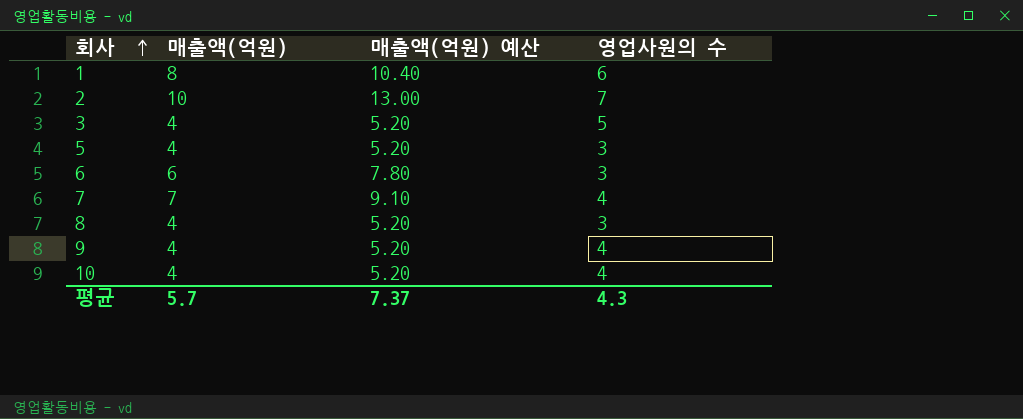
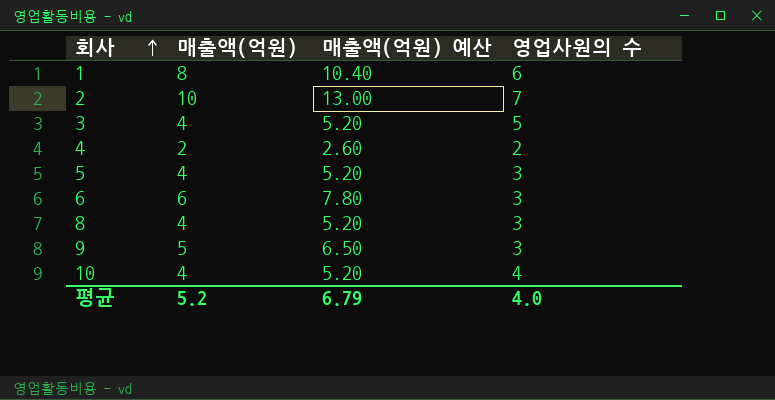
row 7: 7 | 9.10 | 4 -> none
row 4: none -> 2 | 2.60 | 2
9 | 매출액(억원): 4 -> 5
9 | 매출액(억원) 예산: 5.20 -> 6.50
9 | 영업사원의 수: 4 -> 3
평균 | 매출액(억원): 5.7 -> 5.2
평균 | 매출액(억원) 예산: 7.37 -> 6.79
평균 | 영업사원의 수: 4.3 -> 4.0

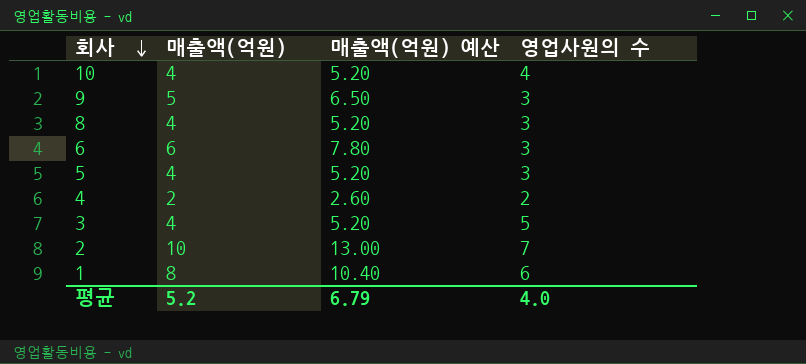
row order: 회사 ascending -> 회사 descending

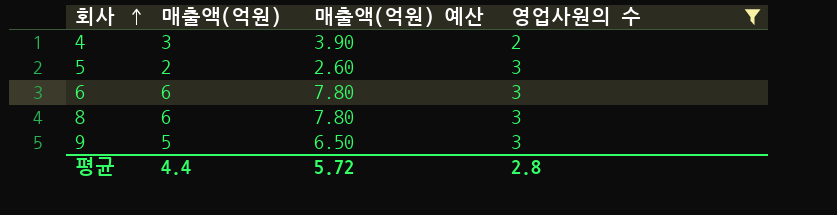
filter: none -> 영업사원의 수 <= 3
row order: 회사 descending -> 회사 ascending
4 | 매출액(억원): 2 -> 3
4 | 매출액(억원) 예산: 2.60 -> 3.90
5 | 매출액(억원): 4 -> 2
5 | 매출액(억원) 예산: 5.20 -> 2.60
8 | 매출액(억원): 4 -> 6
8 | 매출액(억원) 예산: 5.20 -> 7.80
평균 | 매출액(억원): 5.2 -> 4.4
평균 | 매출액(억원) 예산: 6.79 -> 5.72
평균 | 영업사원의 수: 4.0 -> 2.8

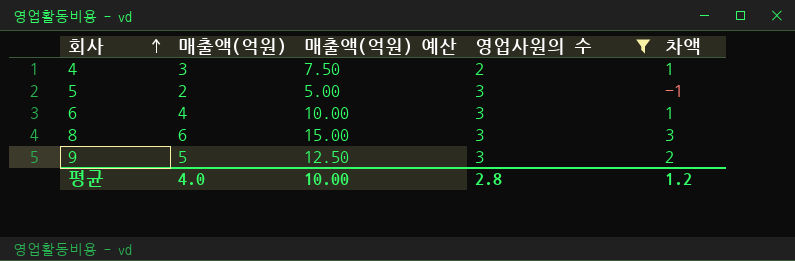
column 매출액(억원) 예산 | formula: [매출액(억원)] * 1.3 -> [매출액(억원)] * 2.5
column 차액 | formula: none -> [매출액(억원)] - [영업사원의 수]
6 | 매출액(억원): 6 -> 4
평균 | 매출액(억원): 4.4 -> 4.0
평균 | 매출액(억원) 예산: 5.72 -> 10.00

